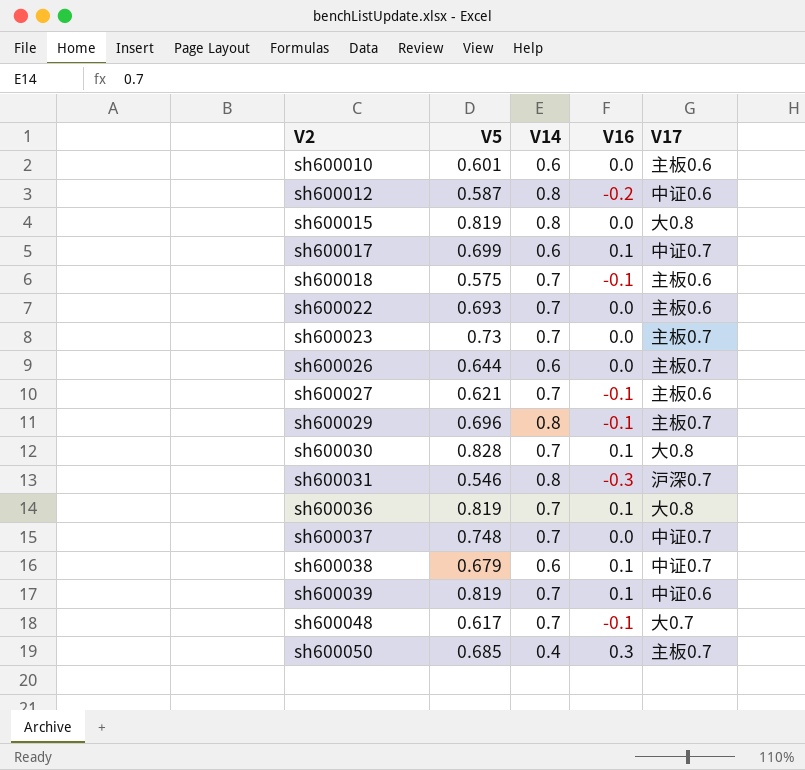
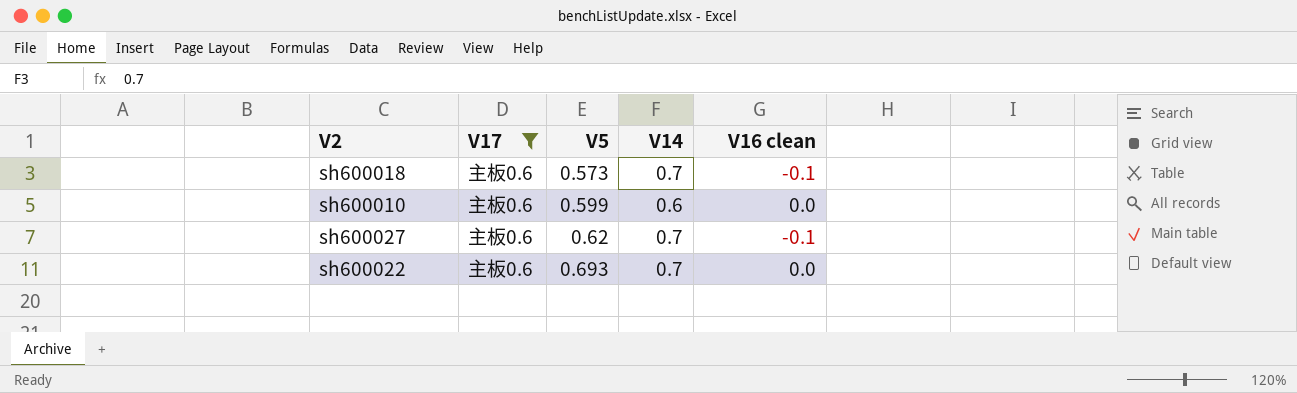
filter: none -> V17 = 主板0.6
row order: V2 ascending -> V5 ascending
column V17 | position: 5 -> 2
column name: V16 -> V16 clean
sh600018 | V5: 0.575 -> 0.573
sh600010 | V5: 0.601 -> 0.599
sh600027 | V5: 0.621 -> 0.62

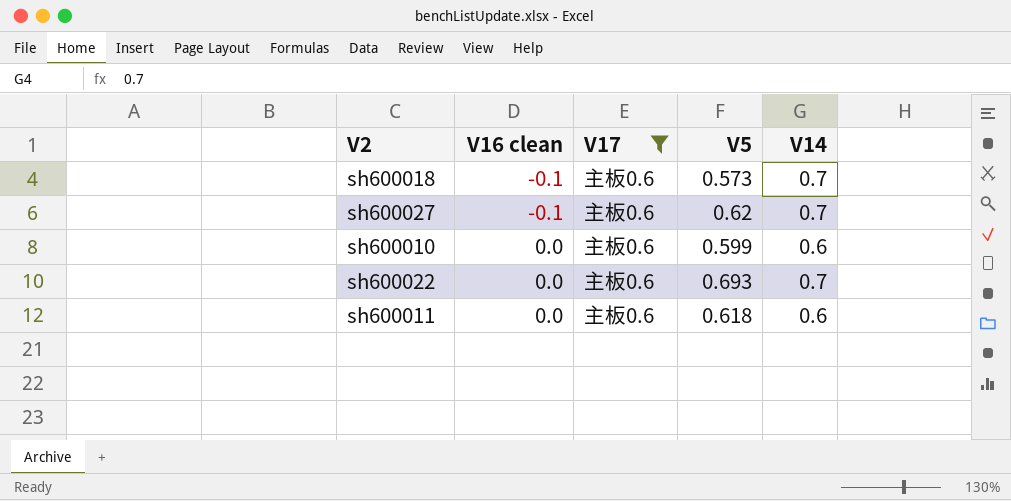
row order: V5 ascending -> V16 clean ascending
column V16 clean | position: 5 -> 2
row sh600011: none -> 0.0 | 主板0.6 | 0.618 | 0.6

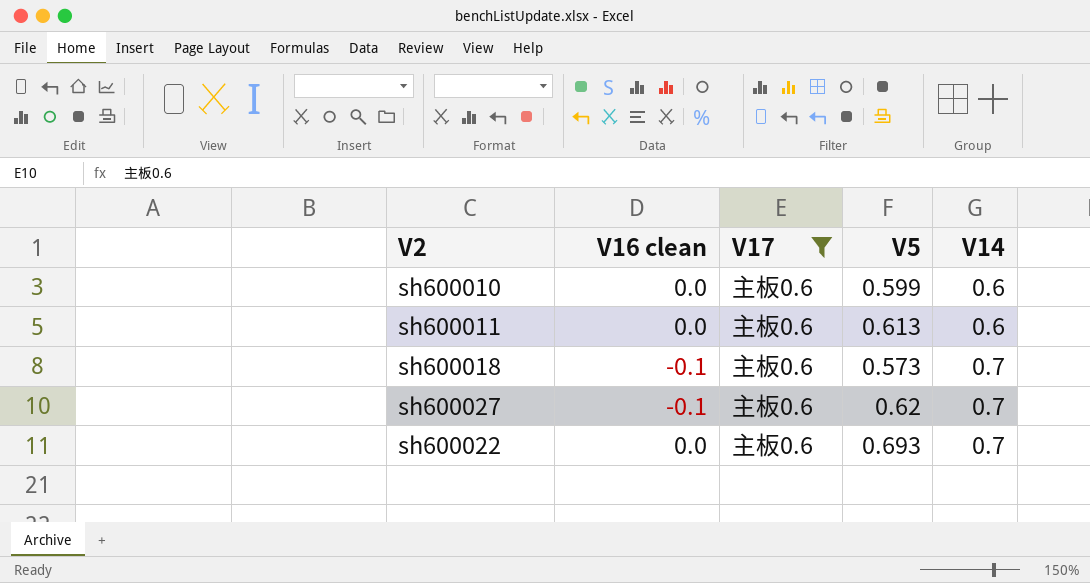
row order: V16 clean ascending -> V14 ascending
sh600011 | V5: 0.618 -> 0.613

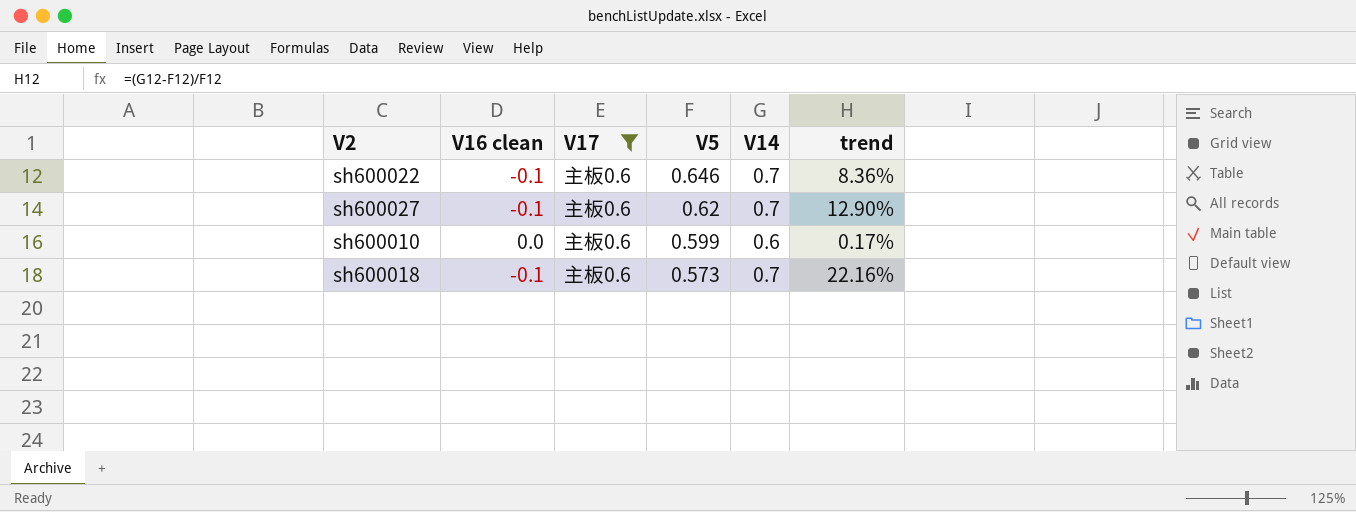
row order: V14 ascending -> V5 descending
column trend | formula: none -> ([V14] - [V5]) / [V5]
row sh600011: 0.0 | 主板0.6 | 0.613 | 0.6 -> none
sh600022 | V16 clean: 0.0 -> -0.1
sh600022 | V5: 0.693 -> 0.646

